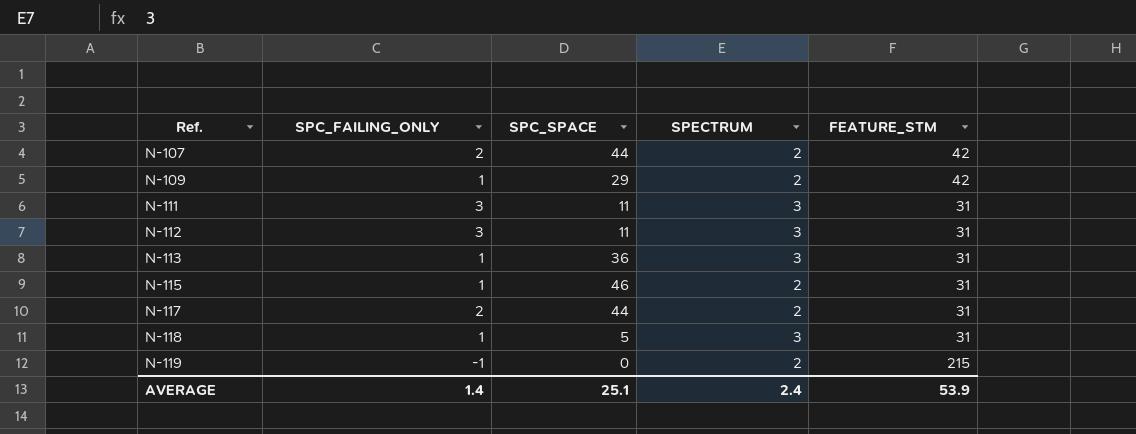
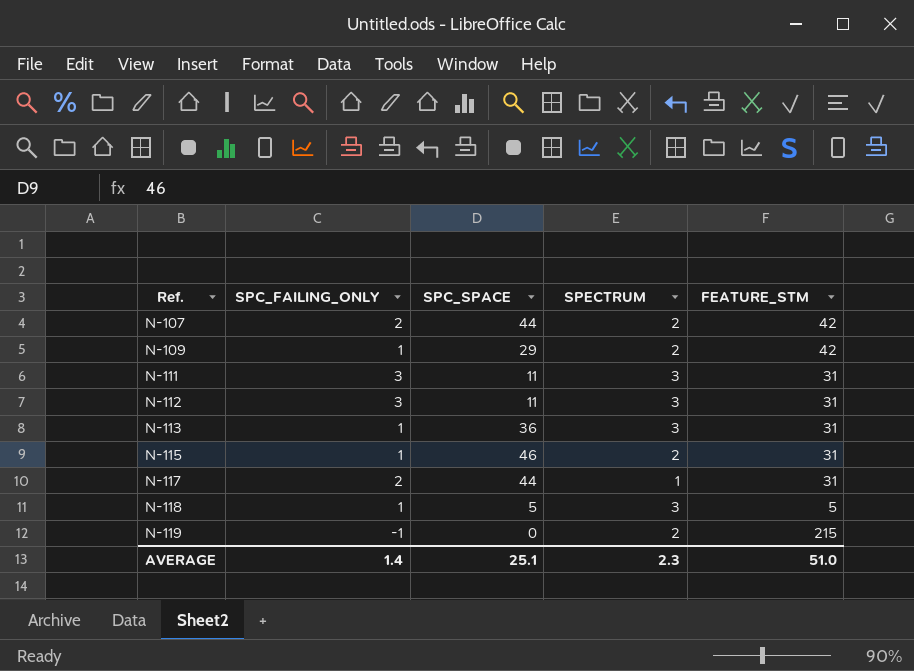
N-117 | SPECTRUM: 2 -> 1
N-118 | FEATURE_STM: 31 -> 5
AVERAGE | SPECTRUM: 2.4 -> 2.3
AVERAGE | FEATURE_STM: 53.9 -> 51.0

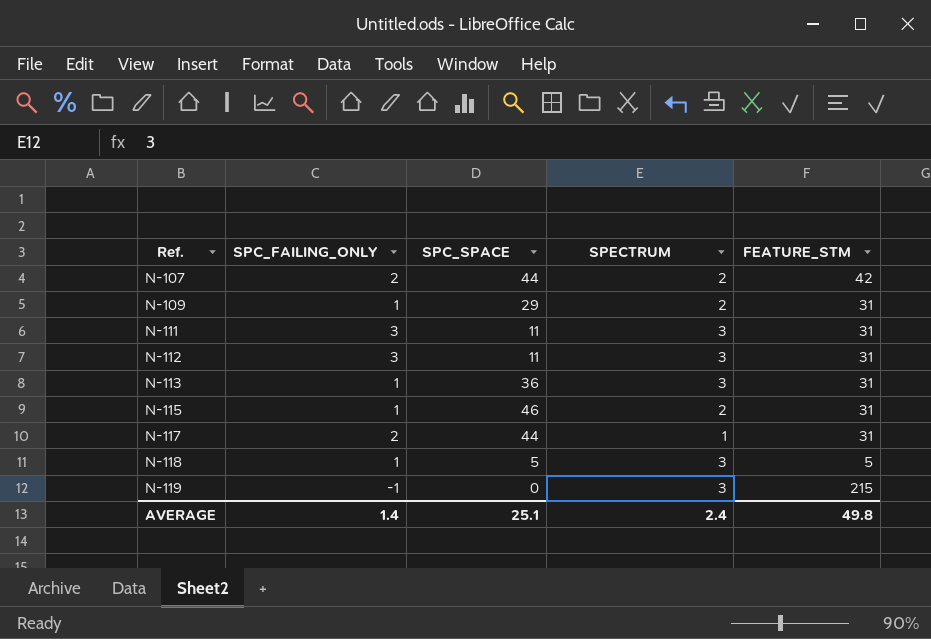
N-109 | FEATURE_STM: 42 -> 31
N-119 | SPECTRUM: 2 -> 3
AVERAGE | SPECTRUM: 2.3 -> 2.4
AVERAGE | FEATURE_STM: 51.0 -> 49.8

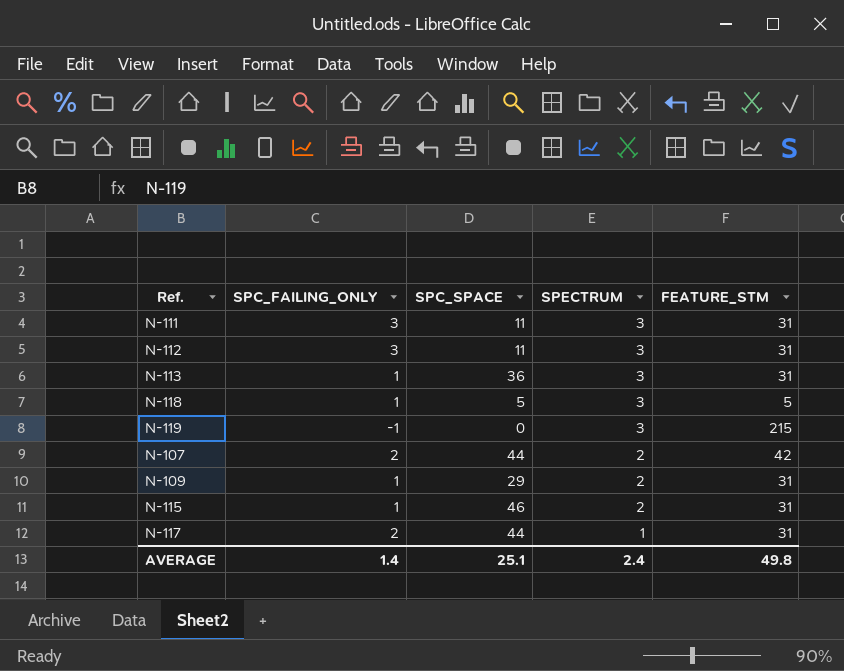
row order: Ref. ascending -> SPECTRUM descending

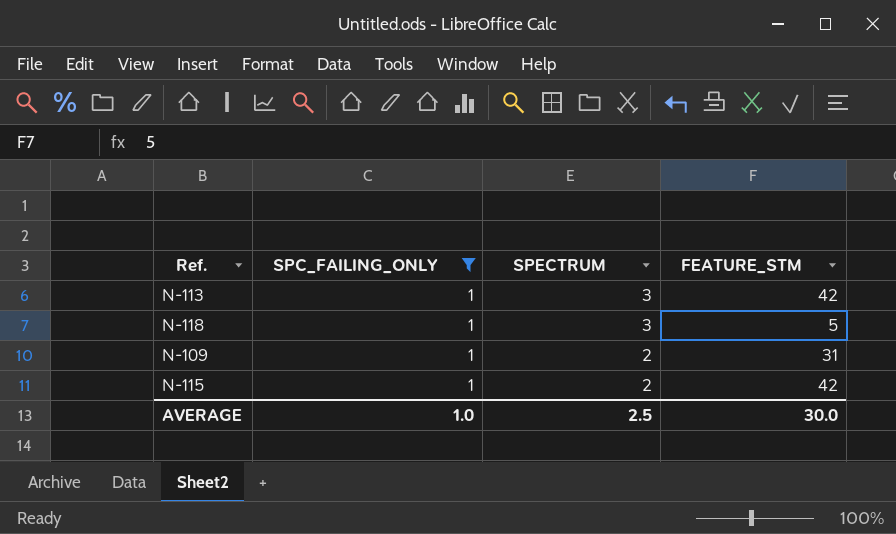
filter: none -> SPC_FAILING_ONLY = 1
column SPC_SPACE | position: 3 -> none
N-113 | FEATURE_STM: 31 -> 42
N-115 | FEATURE_STM: 31 -> 42
AVERAGE | SPC_FAILING_ONLY: 1.4 -> 1.0
AVERAGE | SPECTRUM: 2.4 -> 2.5
AVERAGE | FEATURE_STM: 49.8 -> 30.0

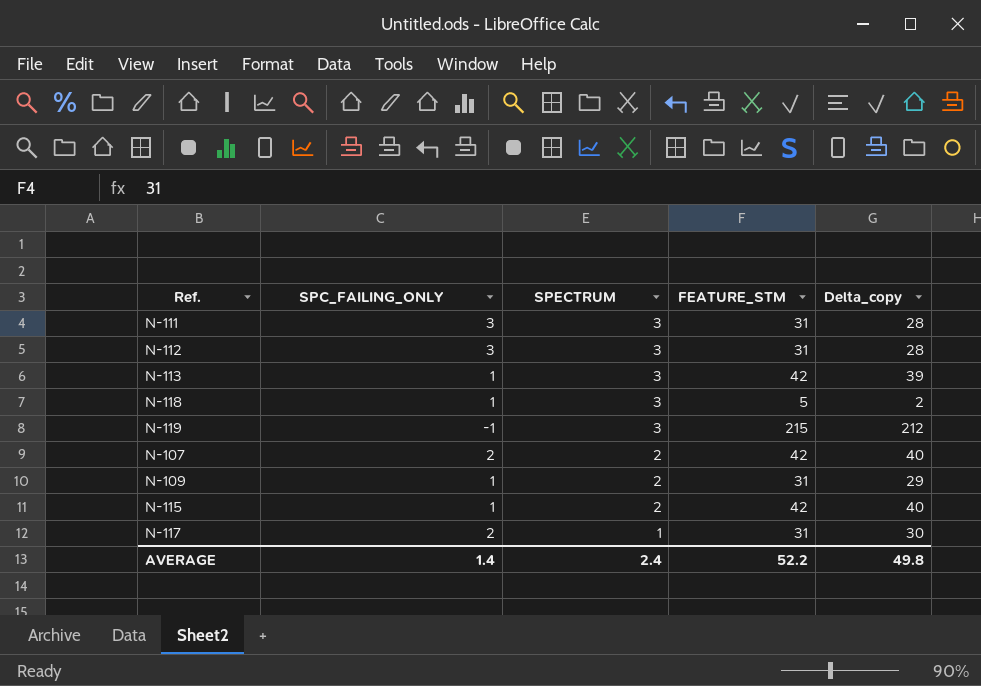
filter: SPC_FAILING_ONLY = 1 -> none
column Delta_copy | formula: none -> [FEATURE_STM] - [SPECTRUM]
AVERAGE | SPC_FAILING_ONLY: 1.0 -> 1.4
AVERAGE | SPECTRUM: 2.5 -> 2.4
AVERAGE | FEATURE_STM: 30.0 -> 52.2

